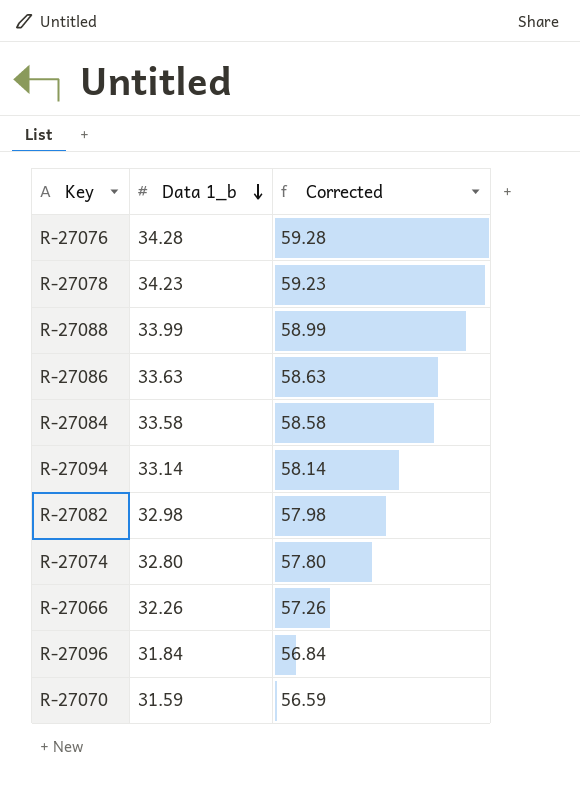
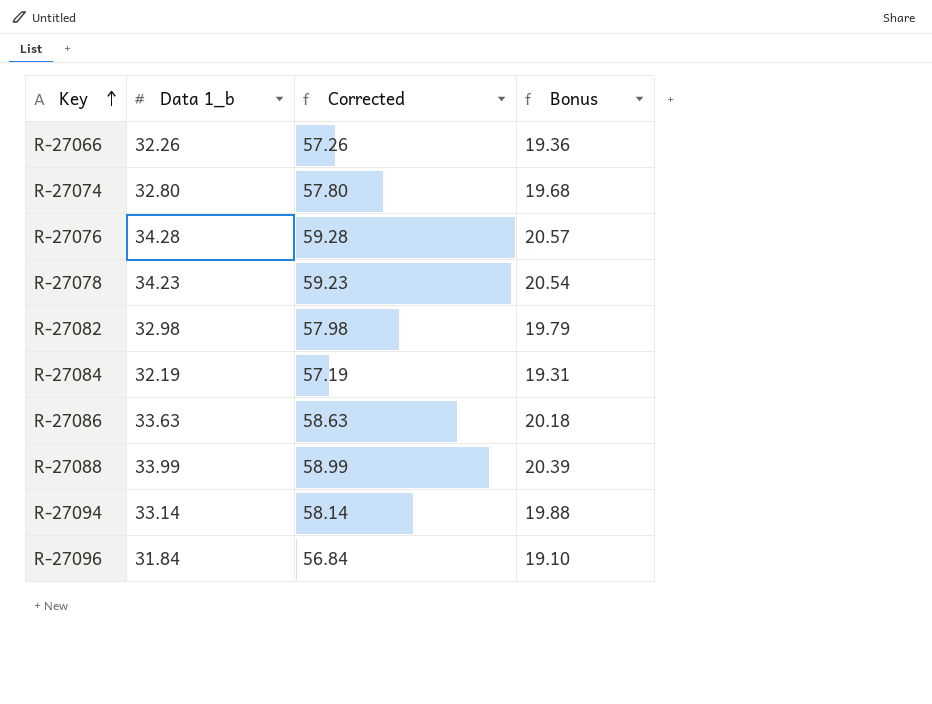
row order: Data 1_b descending -> Key ascending
column Bonus | formula: none -> [Data 1_b] * 0.6
row R-27070: 31.59 | 56.59 -> none
R-27084 | Data 1_b: 33.58 -> 32.19
R-27084 | Corrected: 58.58 -> 57.19

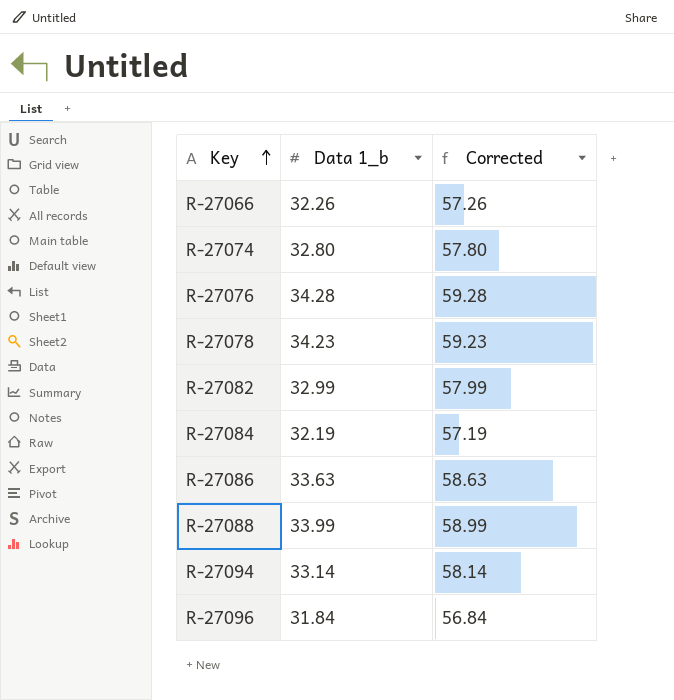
column Bonus | formula: [Data 1_b] * 0.6 -> none
R-27082 | Data 1_b: 32.98 -> 32.99
R-27082 | Corrected: 57.98 -> 57.99

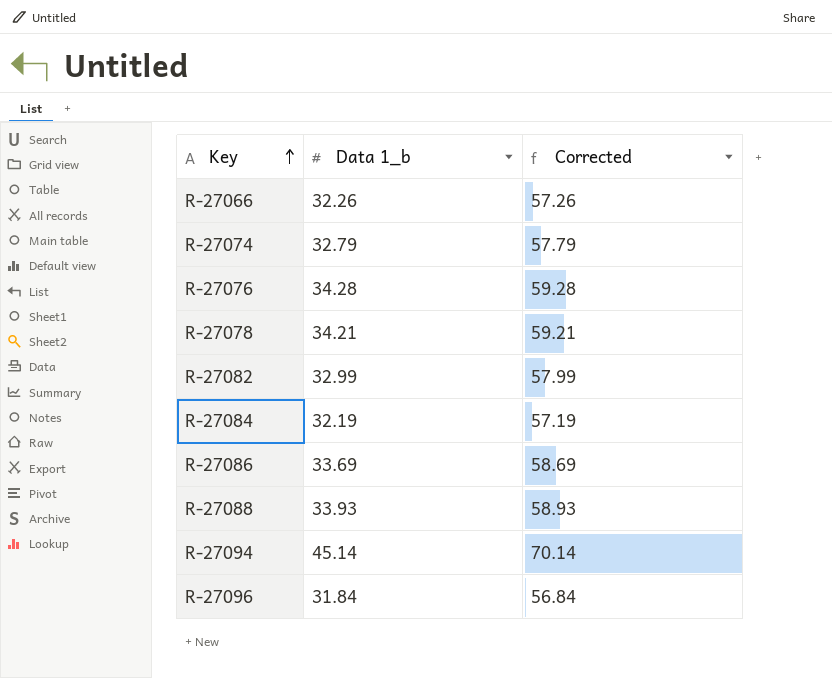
R-27074 | Data 1_b: 32.80 -> 32.79
R-27074 | Corrected: 57.80 -> 57.79
R-27078 | Data 1_b: 34.23 -> 34.21
R-27078 | Corrected: 59.23 -> 59.21
R-27086 | Data 1_b: 33.63 -> 33.69
R-27086 | Corrected: 58.63 -> 58.69
R-27088 | Data 1_b: 33.99 -> 33.93
R-27088 | Corrected: 58.99 -> 58.93
R-27094 | Data 1_b: 33.14 -> 45.14
R-27094 | Corrected: 58.14 -> 70.14

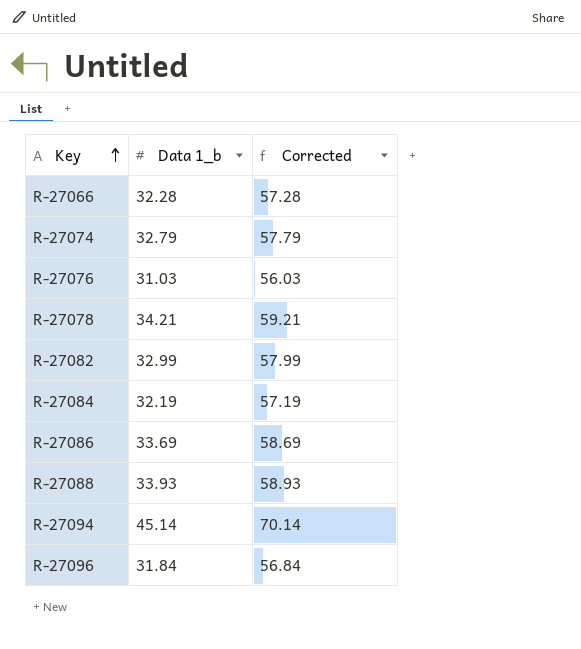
R-27066 | Data 1_b: 32.26 -> 32.28
R-27066 | Corrected: 57.26 -> 57.28
R-27076 | Data 1_b: 34.28 -> 31.03
R-27076 | Corrected: 59.28 -> 56.03

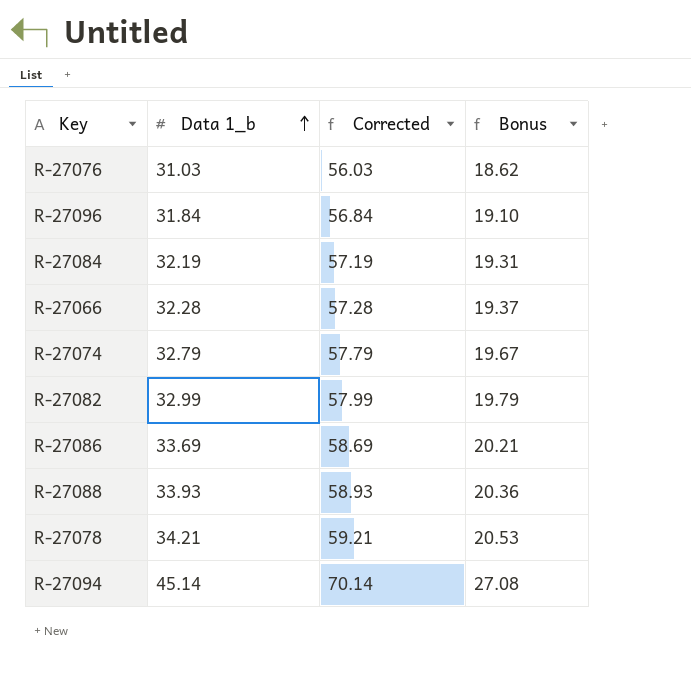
row order: Key ascending -> Data 1_b ascending
column Bonus | formula: none -> [Data 1_b] * 0.6

